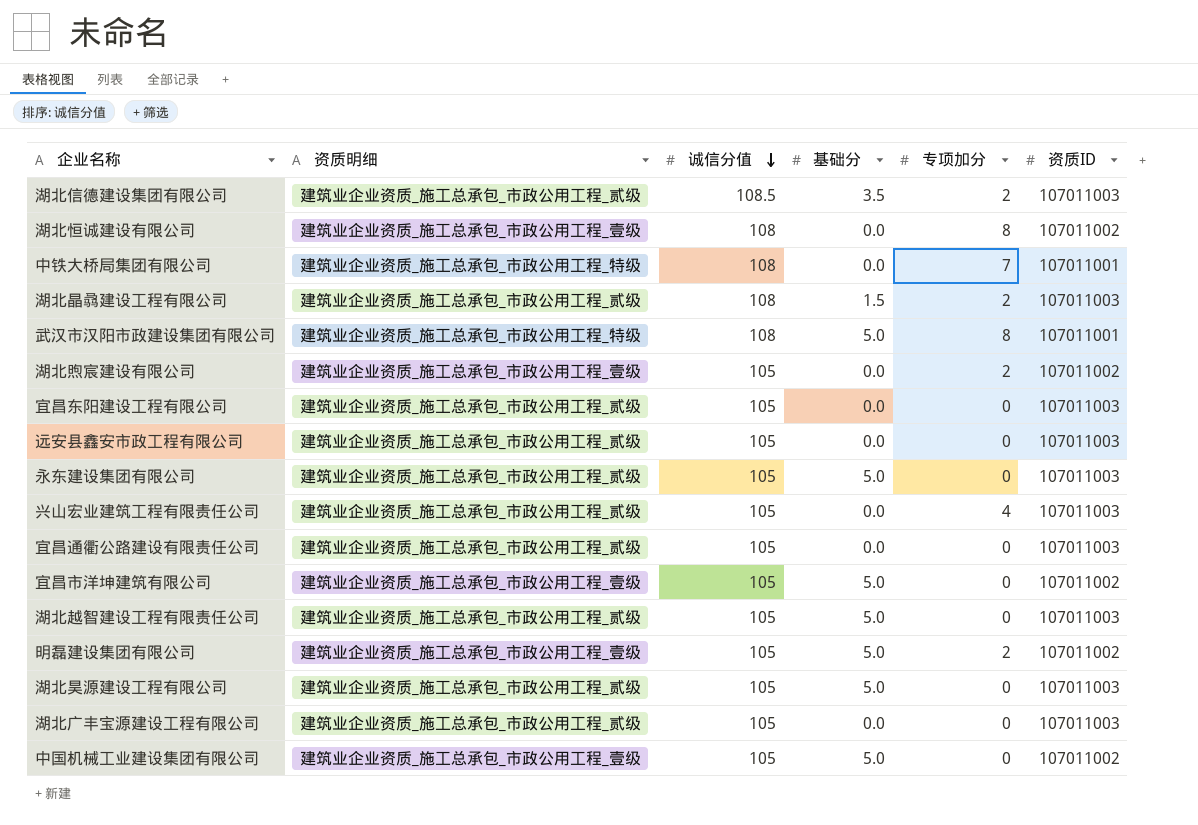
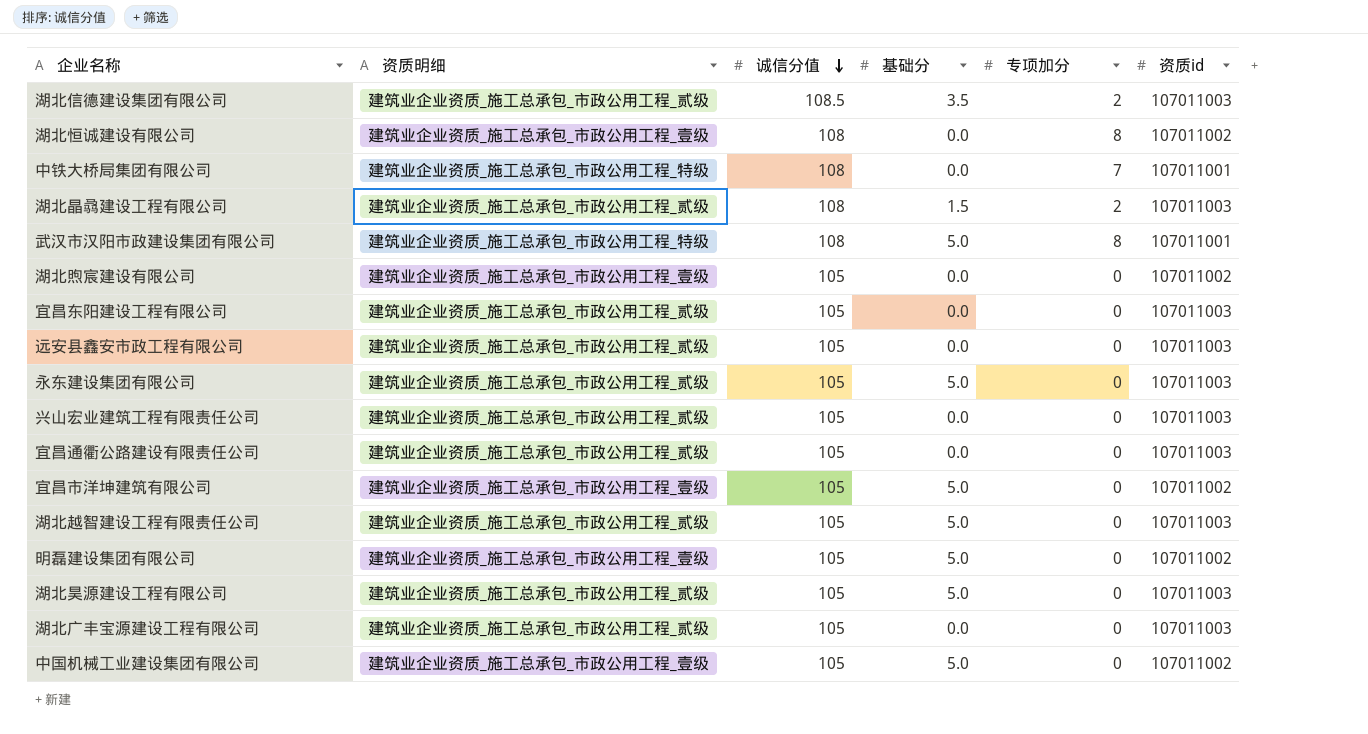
column name: 资质ID -> 资质id
湖北煦宸建设有限公司 | 专项加分: 2 -> 0
兴山宏业建筑工程有限责任公司 | 专项加分: 4 -> 0
明磊建设集团有限公司 | 专项加分: 2 -> 0

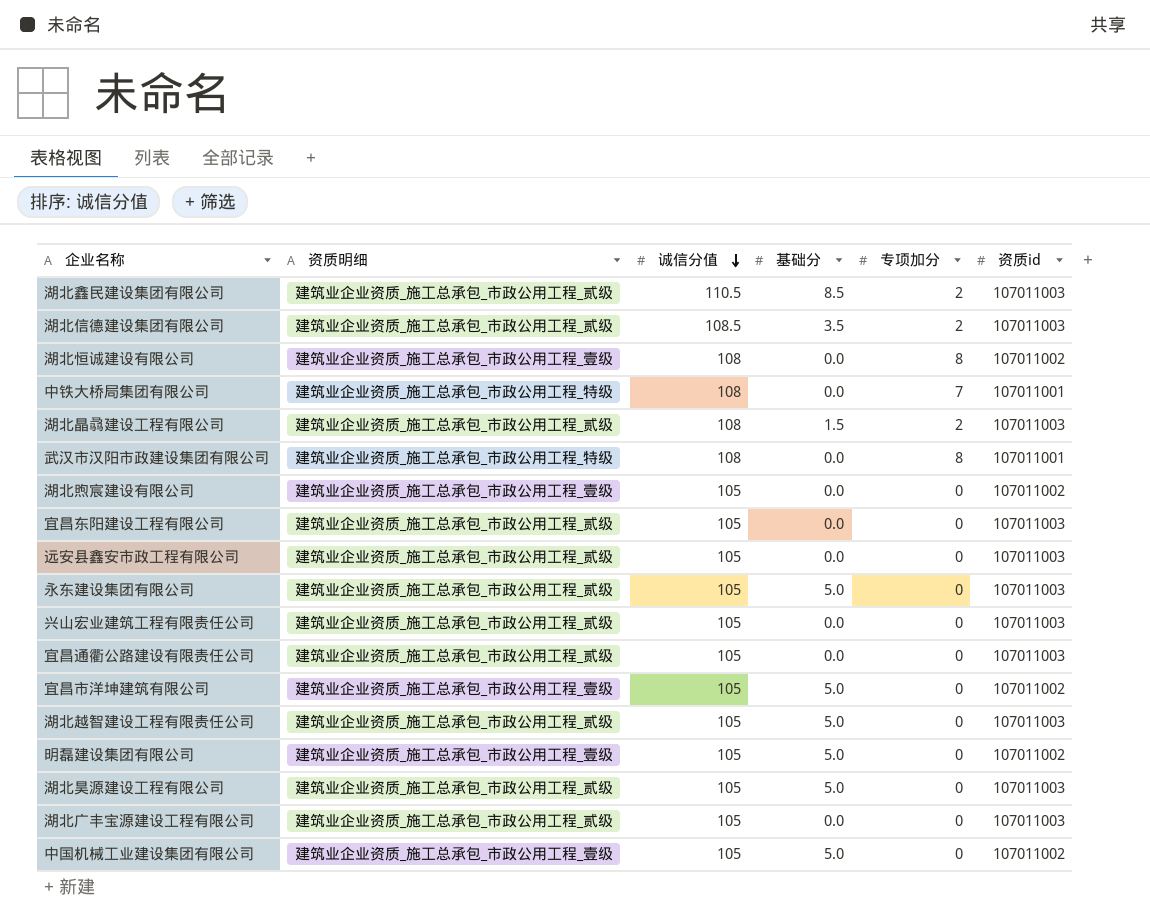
row 湖北鑫民建设集团有限公司: none -> 建筑业企业资质_施工总承包_市政公用工程_贰级 | 110.5 | 8.5 | 2 | 107011003
武汉市汉阳市政建设集团有限公司 | 基础分: 5.0 -> 0.0

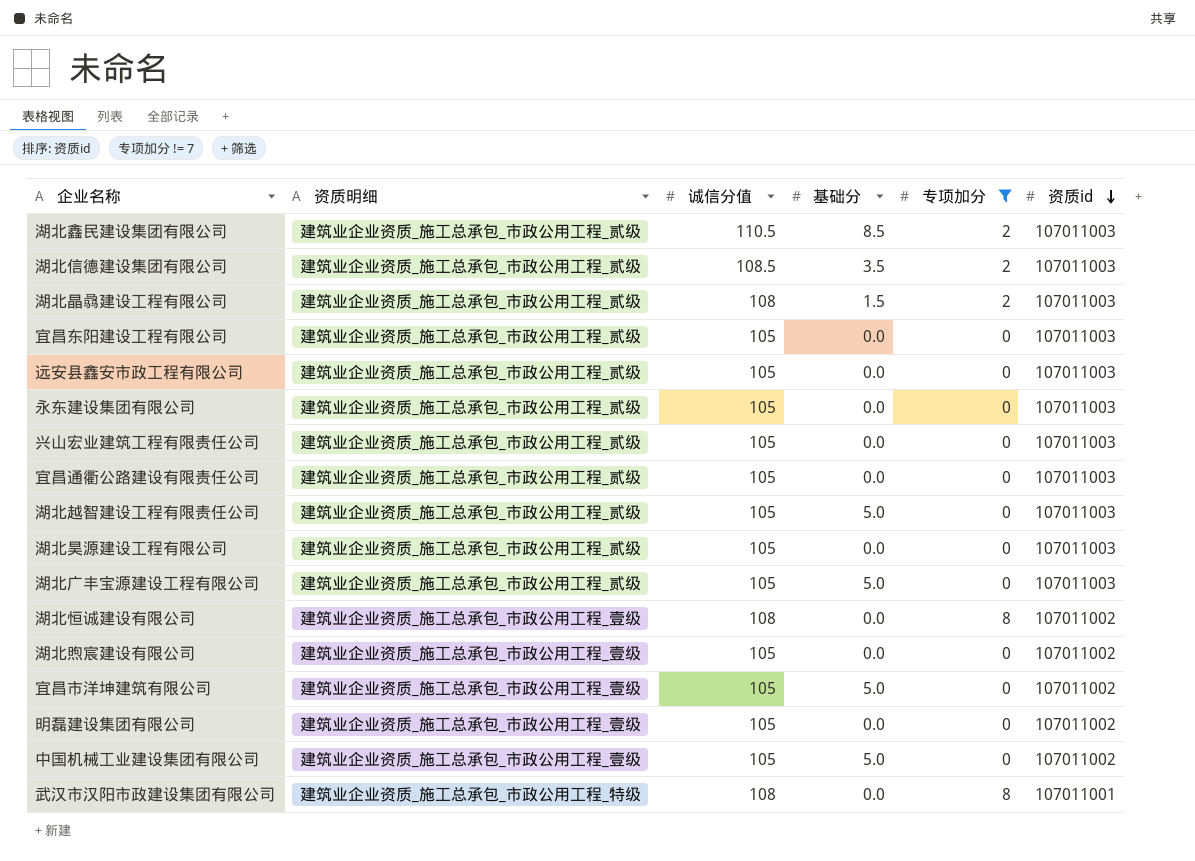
filter: none -> 专项加分 != 7
row order: 诚信分值 descending -> 资质id descending
永东建设集团有限公司 | 基础分: 5.0 -> 0.0
湖北昊源建设工程有限公司 | 基础分: 5.0 -> 0.0
湖北广丰宝源建设工程有限公司 | 基础分: 0.0 -> 5.0
明磊建设集团有限公司 | 基础分: 5.0 -> 0.0

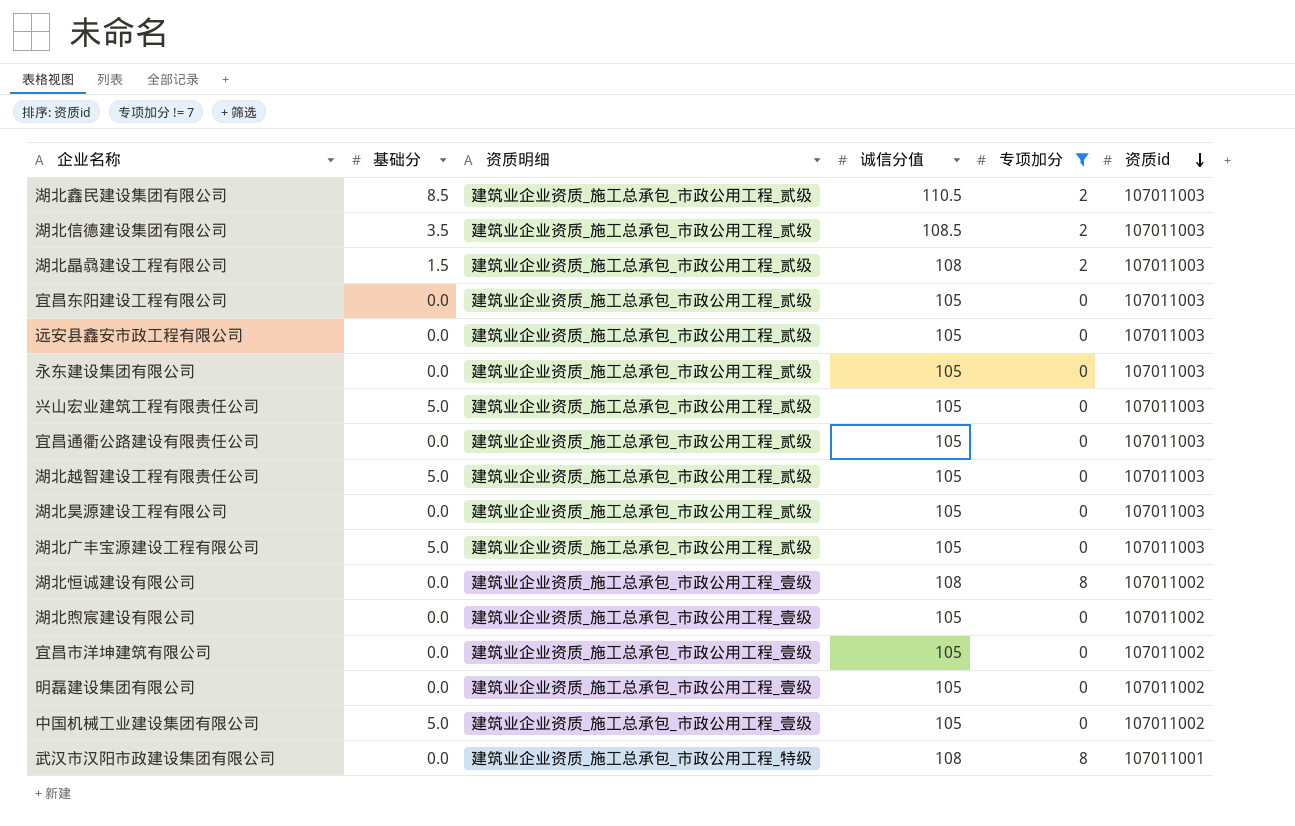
column 基础分 | position: 4 -> 2
兴山宏业建筑工程有限责任公司 | 基础分: 0.0 -> 5.0
宜昌市洋坤建筑有限公司 | 基础分: 5.0 -> 0.0

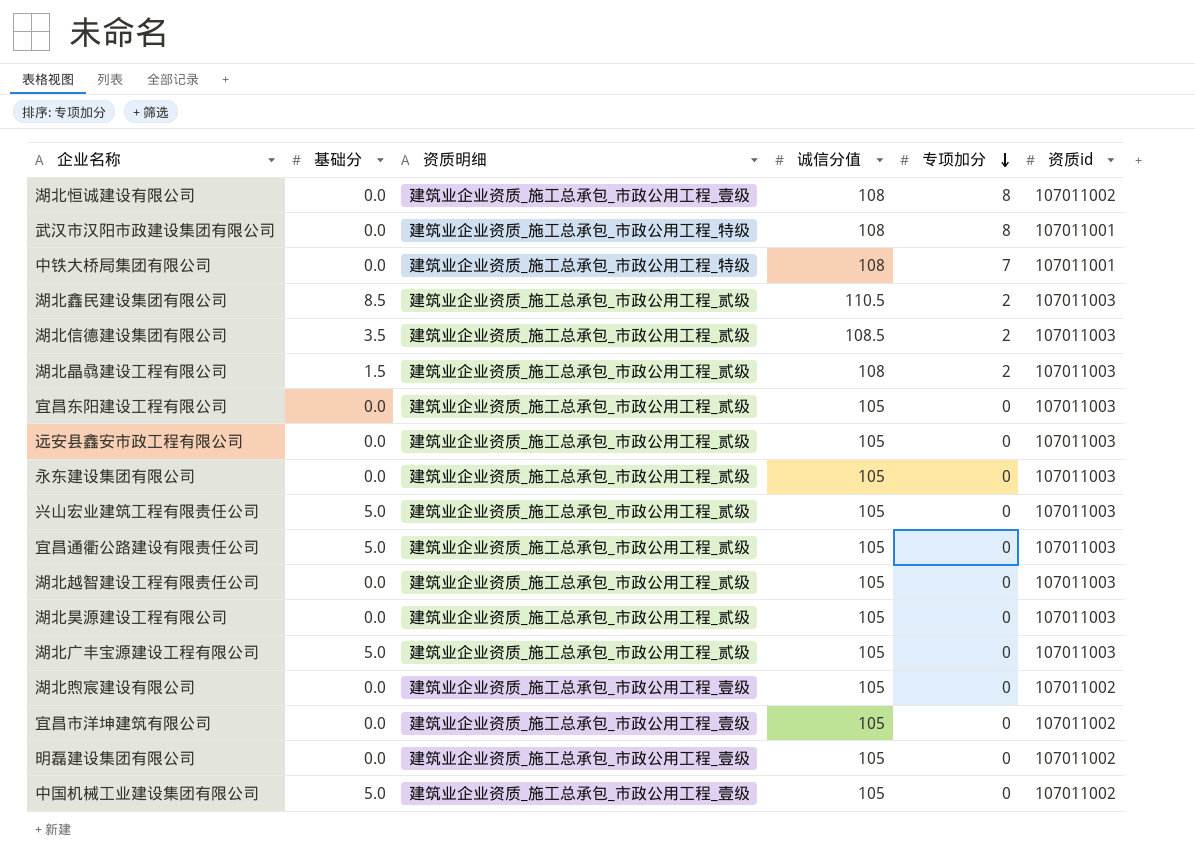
filter: 专项加分 != 7 -> none
row order: 资质id descending -> 专项加分 descending
宜昌通衢公路建设有限责任公司 | 基础分: 0.0 -> 5.0
湖北越智建设工程有限责任公司 | 基础分: 5.0 -> 0.0

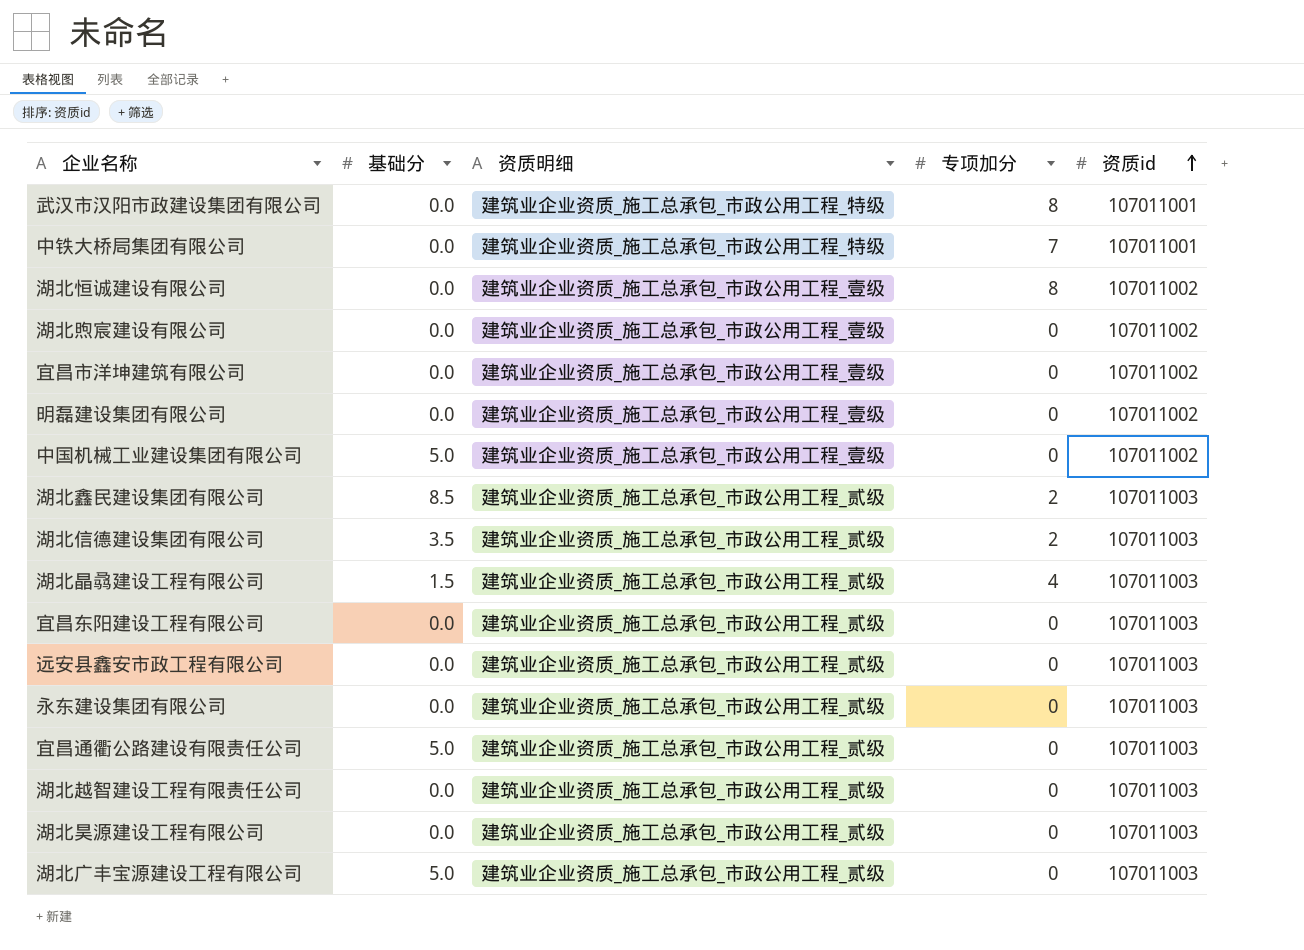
row order: 专项加分 descending -> 资质id ascending
column 诚信分值 | position: 4 -> none
row 兴山宏业建筑工程有限责任公司: 5.0 | 建筑业企业资质_施工总承包_市政公用工程_贰级 | 105 | 0 | 107011003 -> none
湖北晶骉建设工程有限公司 | 专项加分: 2 -> 4

